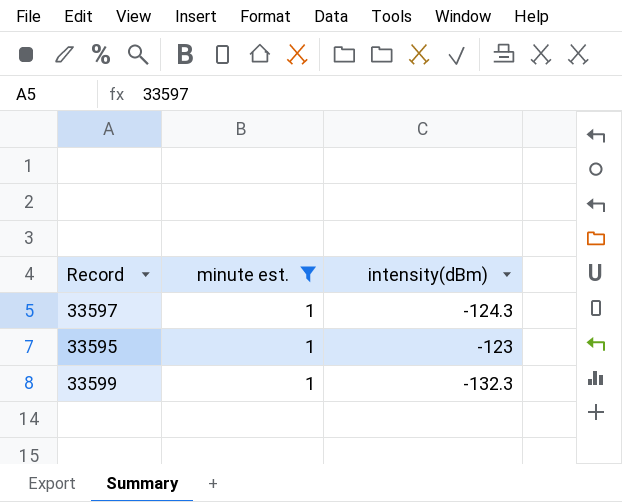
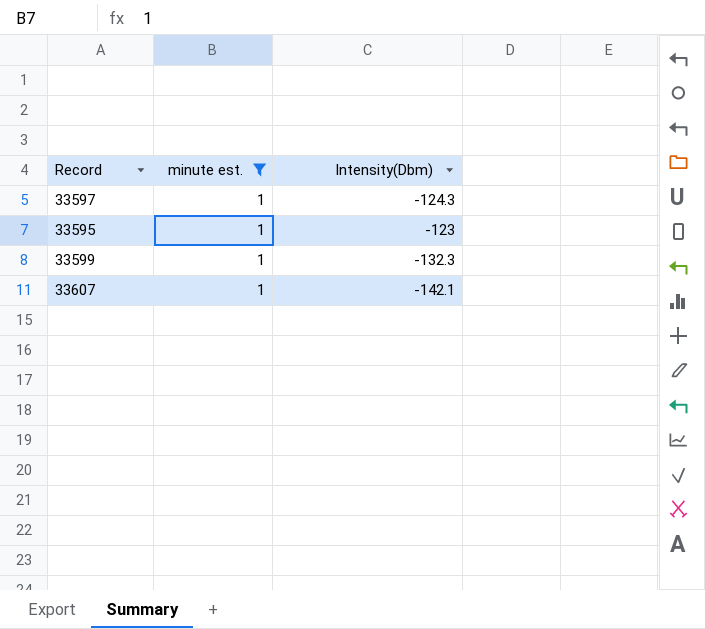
column name: intensity(dBm) -> Intensity(Dbm)
row 33607: none -> 1 | -142.1

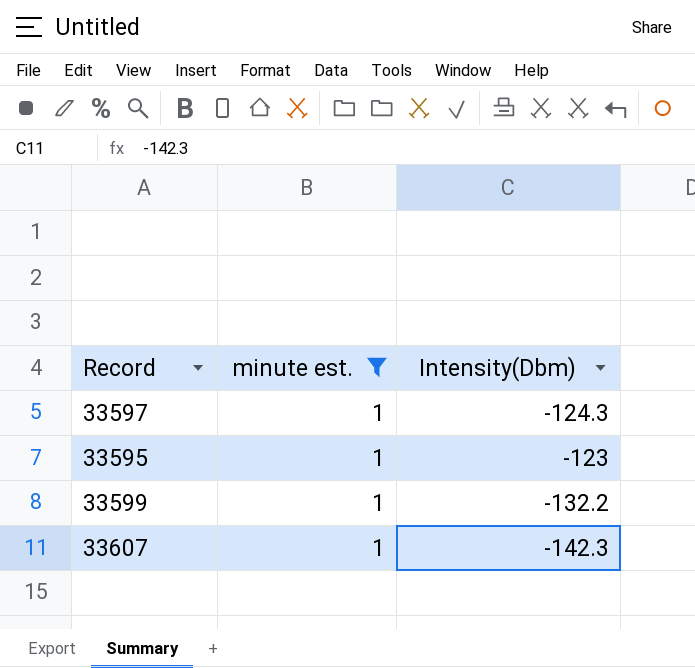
33599 | Intensity(Dbm): -132.3 -> -132.2
33607 | Intensity(Dbm): -142.1 -> -142.3

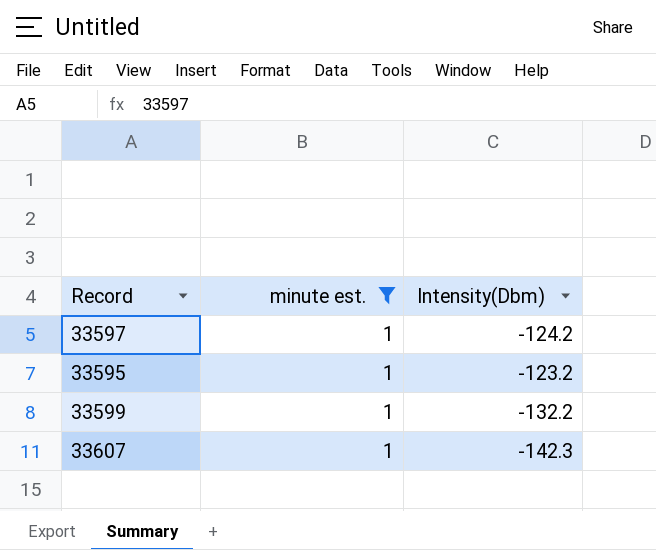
33597 | Intensity(Dbm): -124.3 -> -124.2
33595 | Intensity(Dbm): -123 -> -123.2

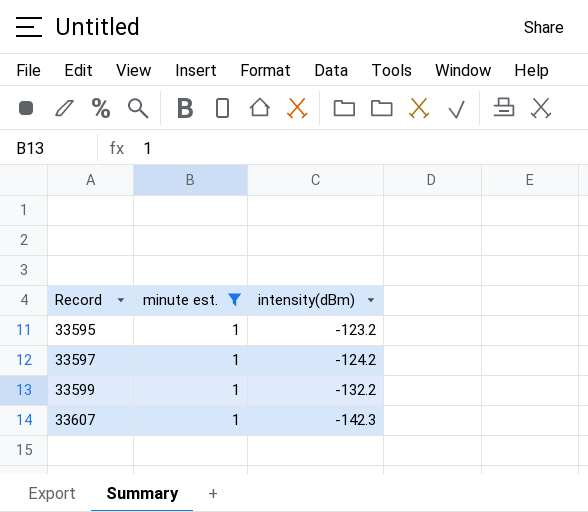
row order: none -> Record ascending
column name: Intensity(Dbm) -> intensity(dBm)

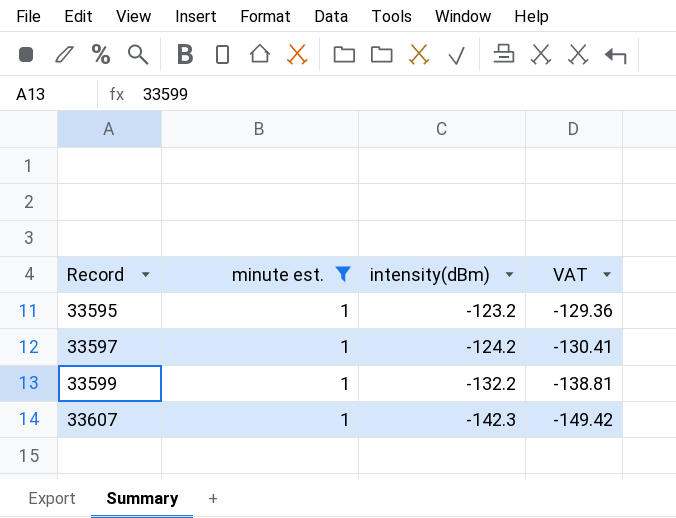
column VAT | formula: none -> [intensity(dBm)] * 1.05

